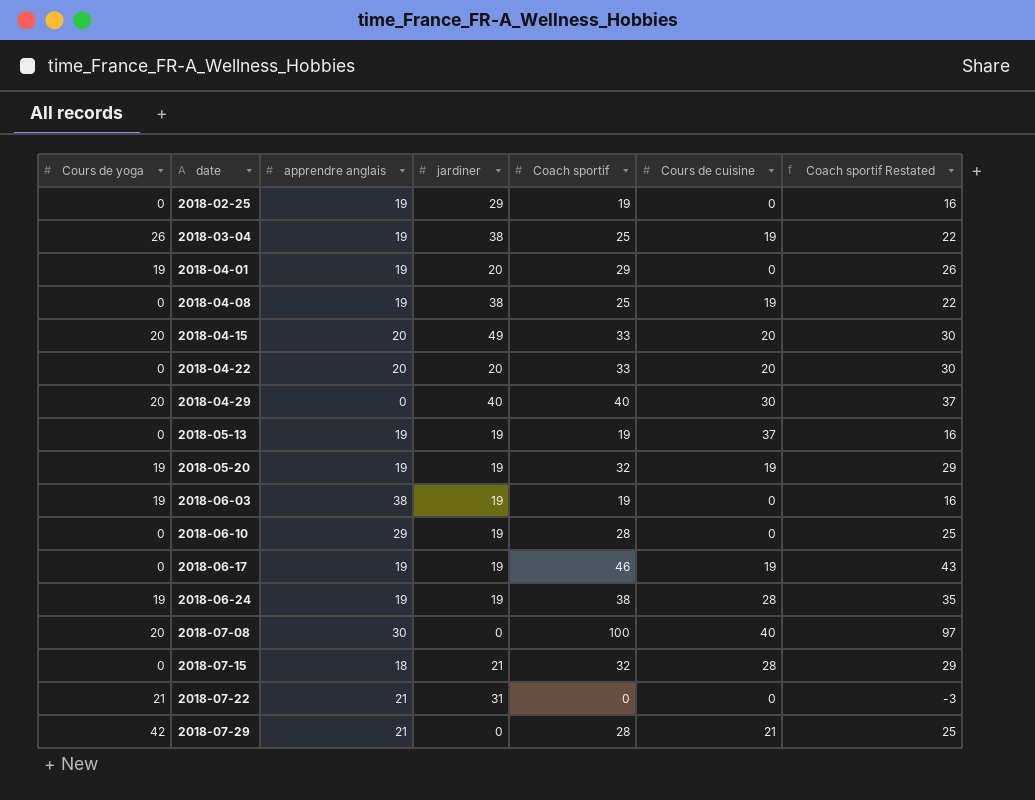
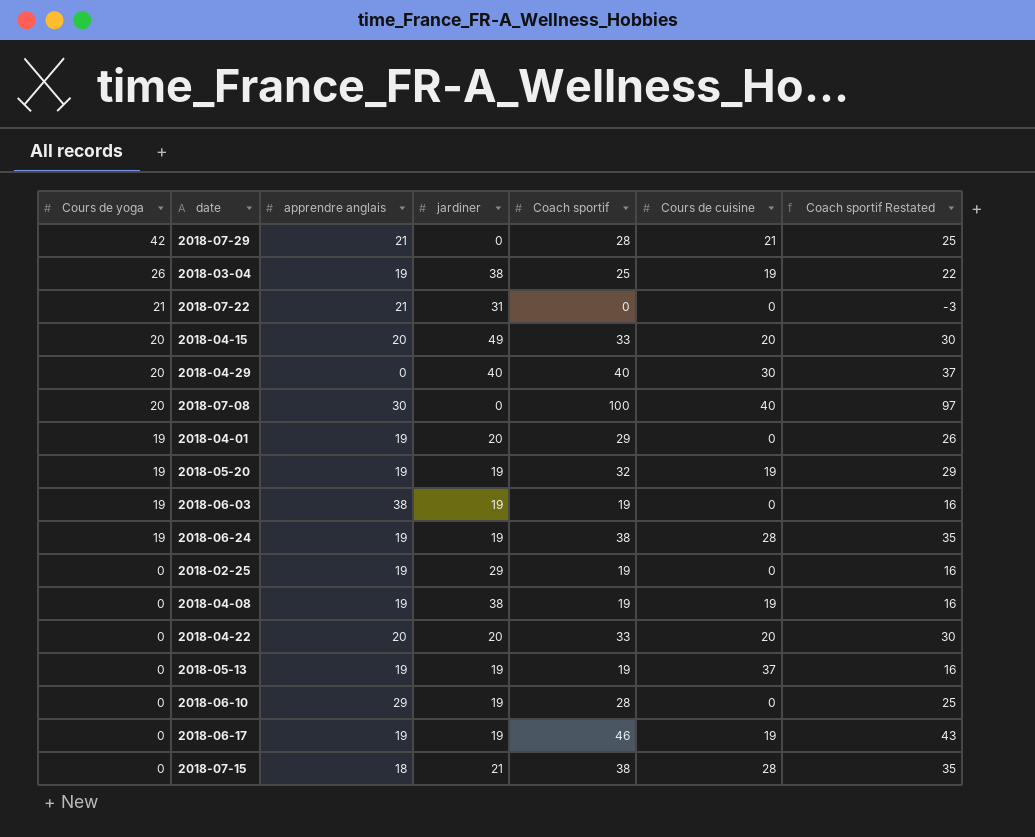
row order: date ascending -> Cours de yoga descending
2018-04-08 | Coach sportif: 25 -> 19
2018-04-08 | Coach sportif Restated: 22 -> 16
2018-07-15 | Coach sportif: 32 -> 38
2018-07-15 | Coach sportif Restated: 29 -> 35

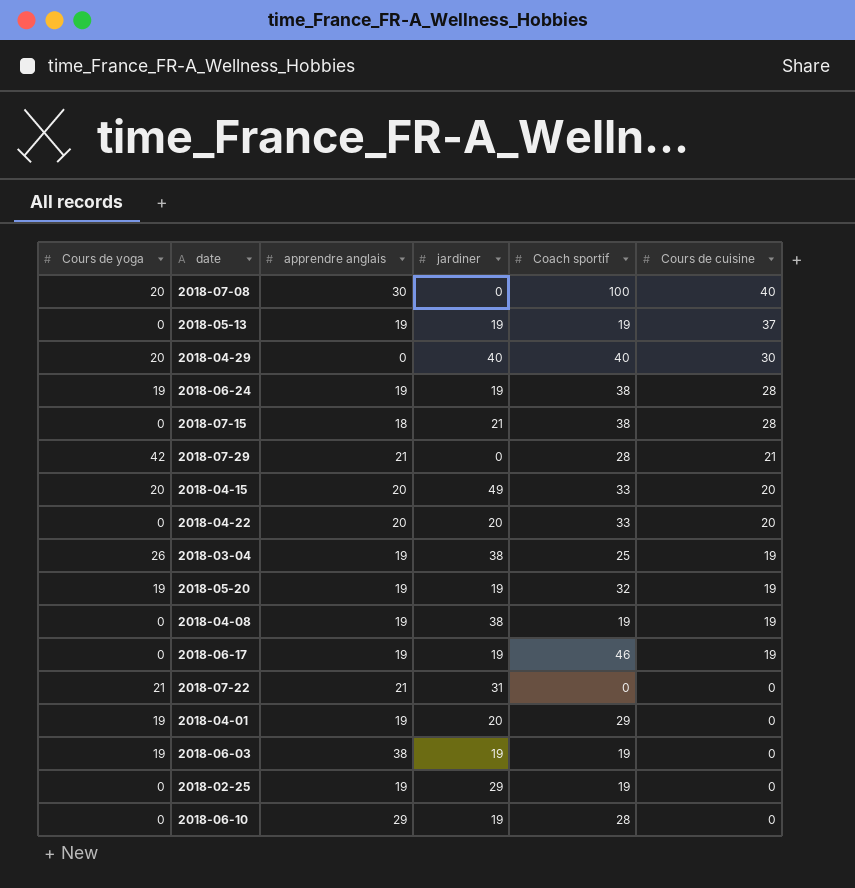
row order: Cours de yoga descending -> Cours de cuisine descending
column Coach sportif Restated | formula: [Coach sportif] - 3 -> none

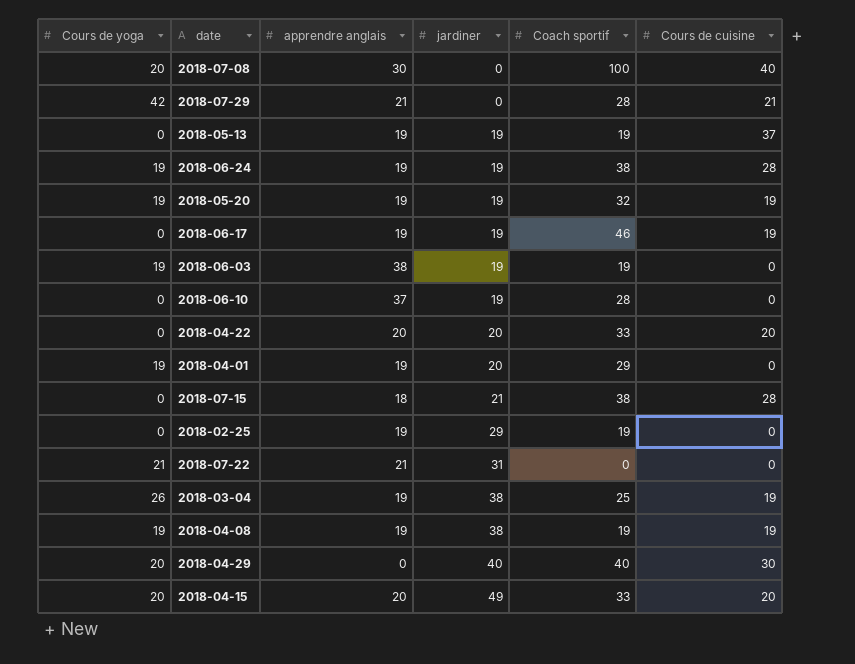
row order: Cours de cuisine descending -> jardiner ascending
2018-06-10 | apprendre anglais: 29 -> 37
2018-04-08 | Cours de yoga: 0 -> 19

